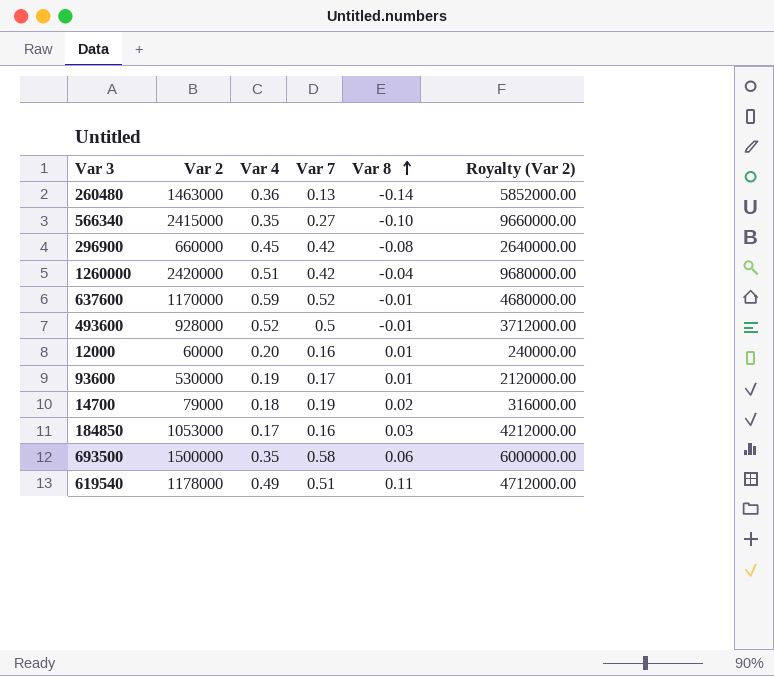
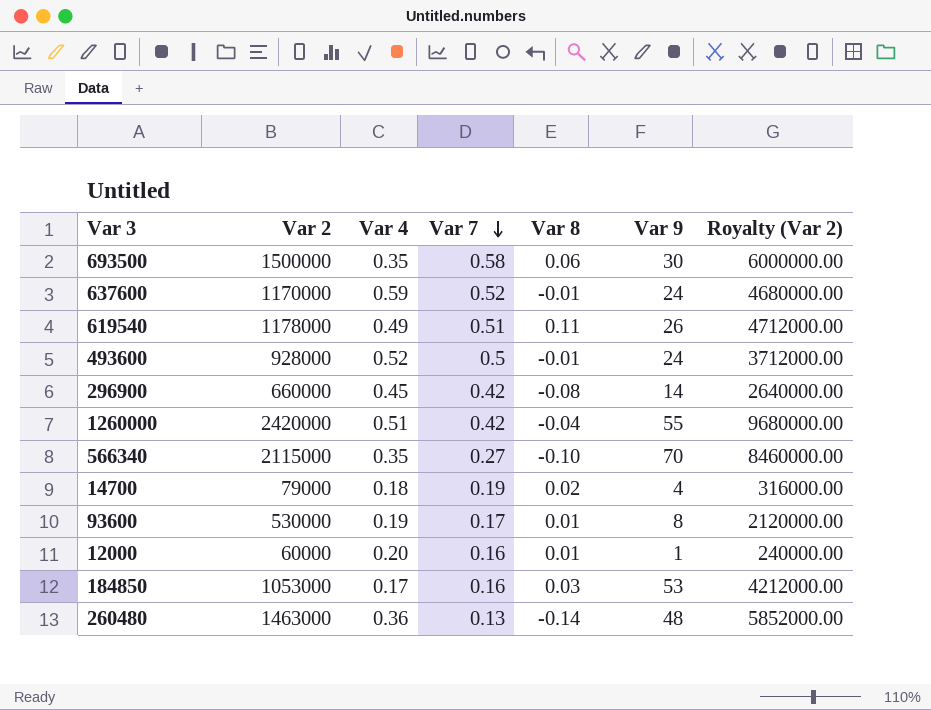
row order: Var 8 ascending -> Var 7 descending
column Var 9 | position: none -> 6
566340 | Var 2: 2415000 -> 2115000
566340 | Royalty (Var 2): 9660000.00 -> 8460000.00

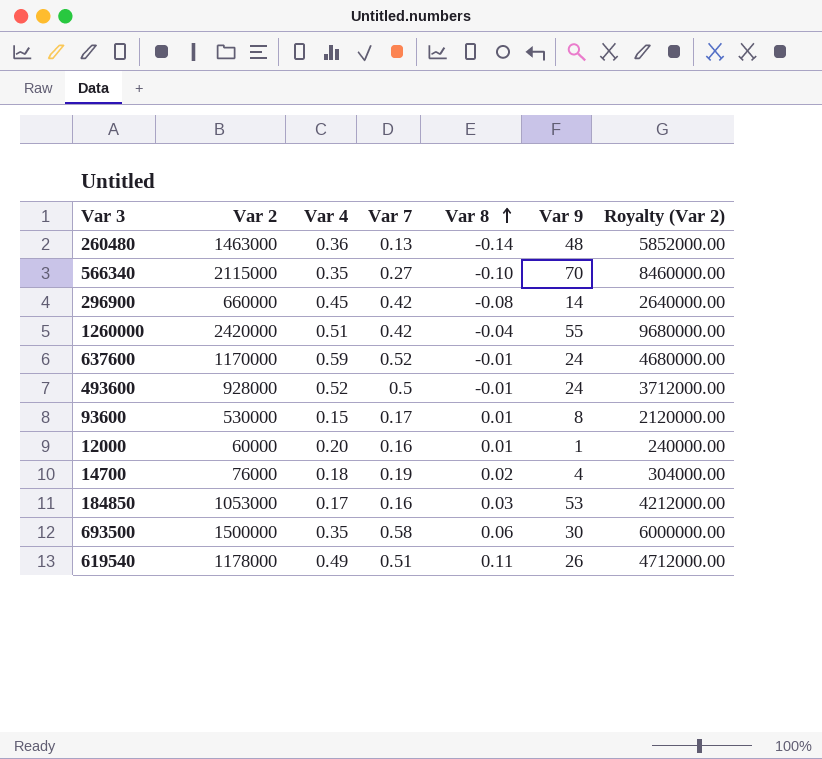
row order: Var 7 descending -> Var 8 ascending
93600 | Var 4: 0.19 -> 0.15
14700 | Var 2: 79000 -> 76000
14700 | Royalty (Var 2): 316000.00 -> 304000.00

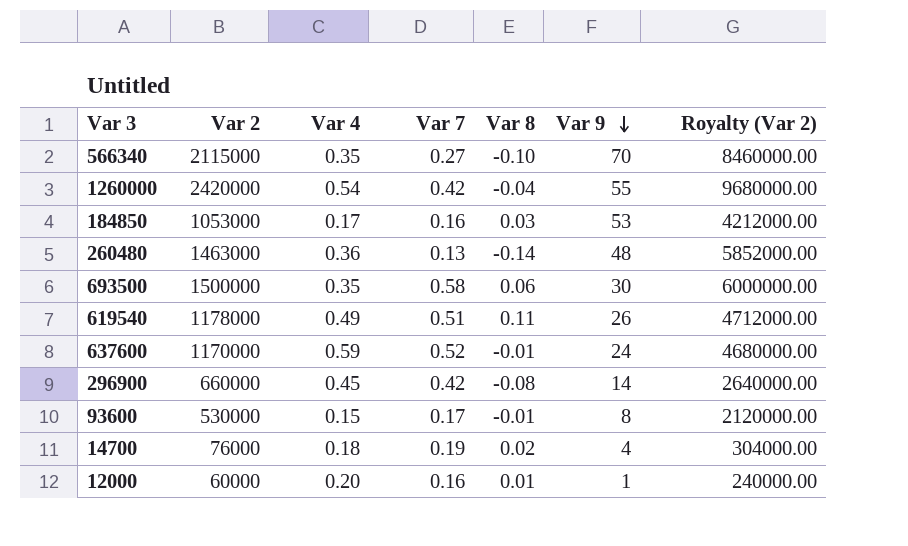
row order: Var 8 ascending -> Var 9 descending
row 493600: 928000 | 0.52 | 0.5 | -0.01 | 24 | 3712000.00 -> none
1260000 | Var 4: 0.51 -> 0.54
93600 | Var 8: 0.01 -> -0.01

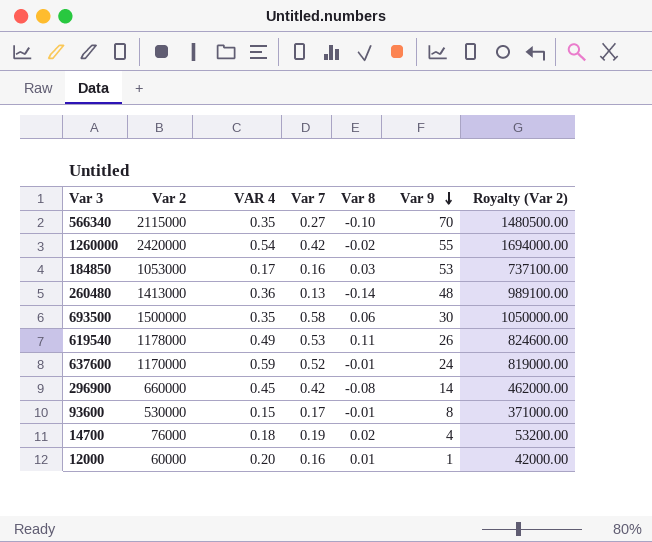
column name: Var 4 -> VAR 4
column Royalty (Var 2) | formula: [Var 2] * 4 -> [Var 2] * 0.7
1260000 | Var 8: -0.04 -> -0.02
260480 | Var 2: 1463000 -> 1413000
619540 | Var 7: 0.51 -> 0.53

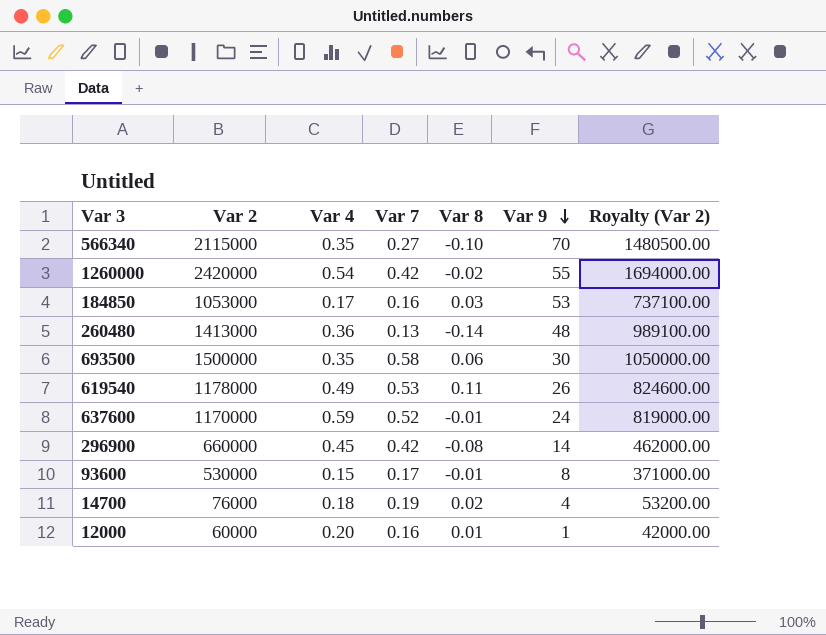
column name: VAR 4 -> Var 4

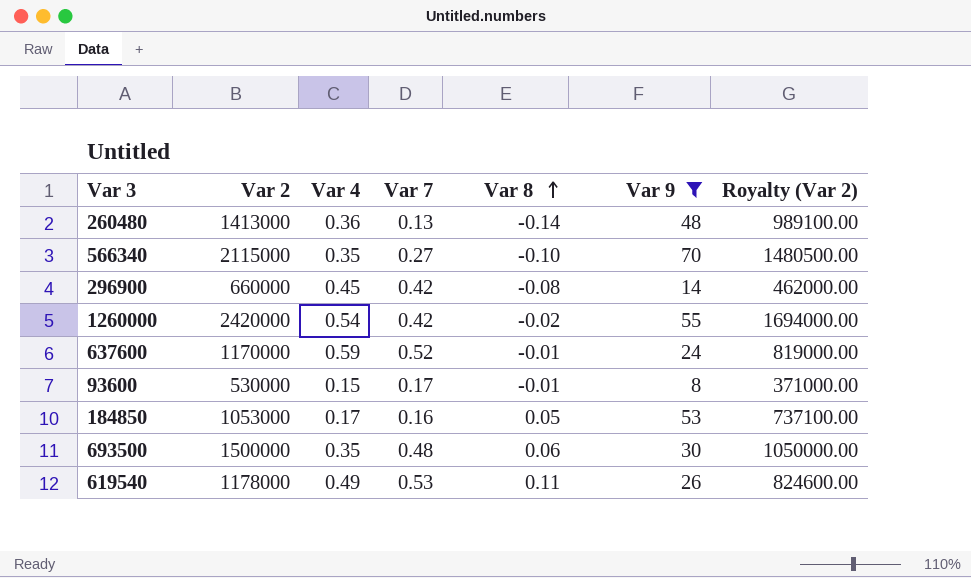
filter: none -> Var 9 >= 8
row order: Var 9 descending -> Var 8 ascending
184850 | Var 8: 0.03 -> 0.05
693500 | Var 7: 0.58 -> 0.48

